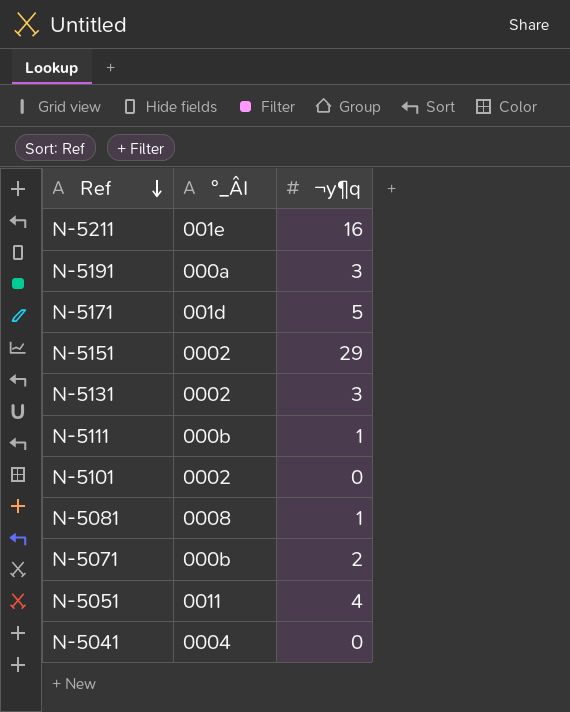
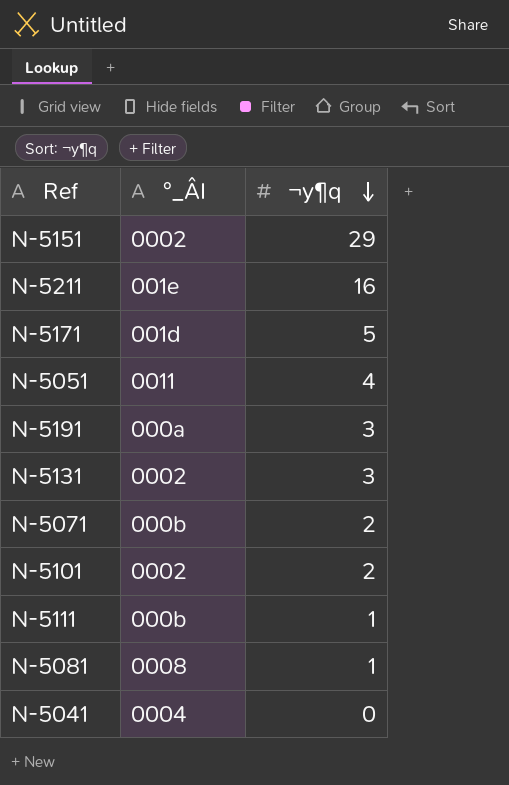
row order: Ref descending -> ¬y¶q descending
N-5101 | ¬y¶q: 0 -> 2

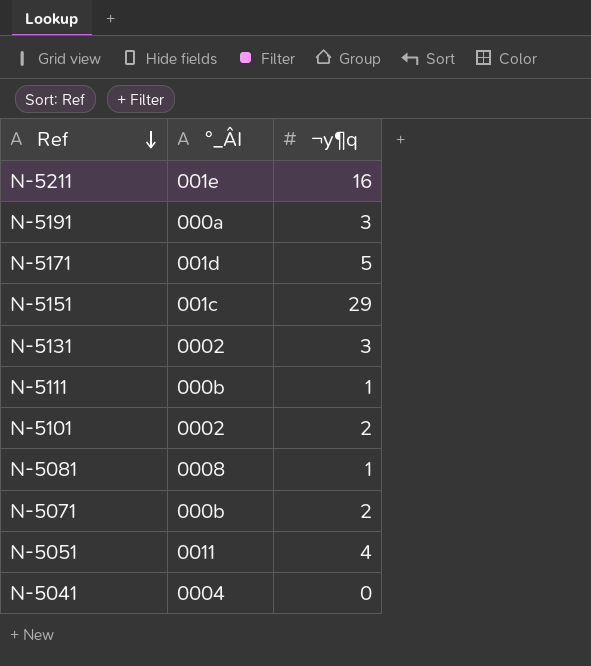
row order: ¬y¶q descending -> Ref descending
N-5151 | °_ÂI: 0002 -> 001c

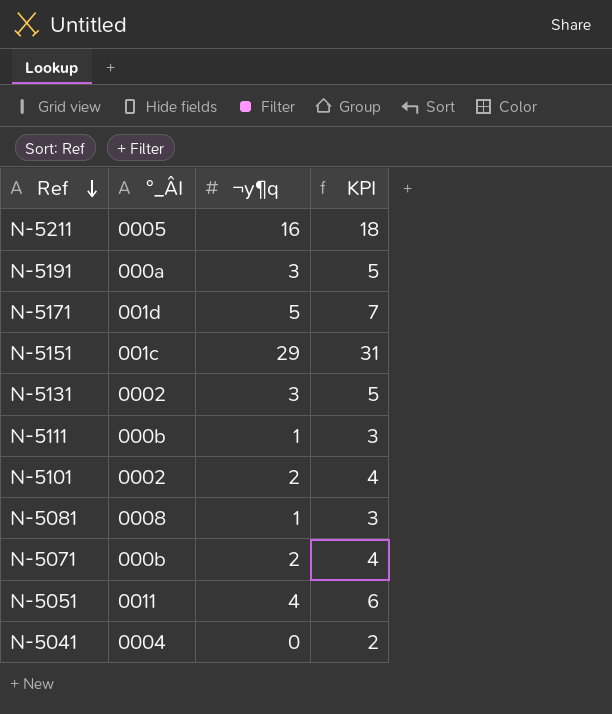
column KPI | formula: none -> [¬y¶q] + 2
N-5211 | °_ÂI: 001e -> 0005

